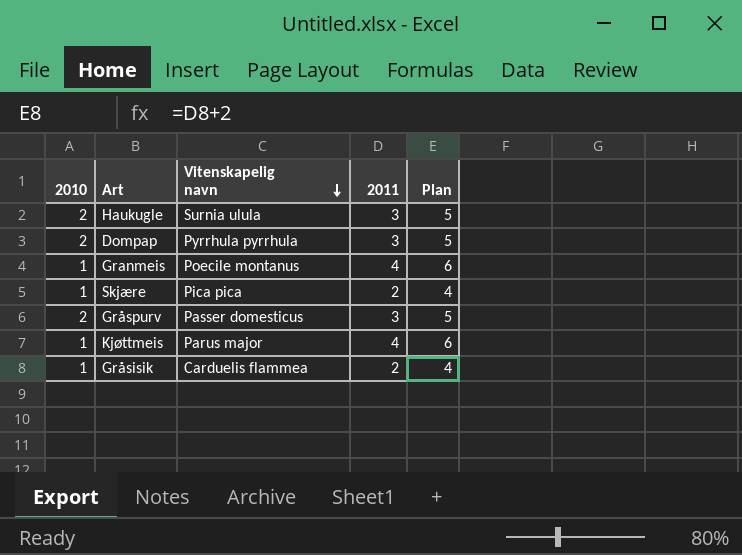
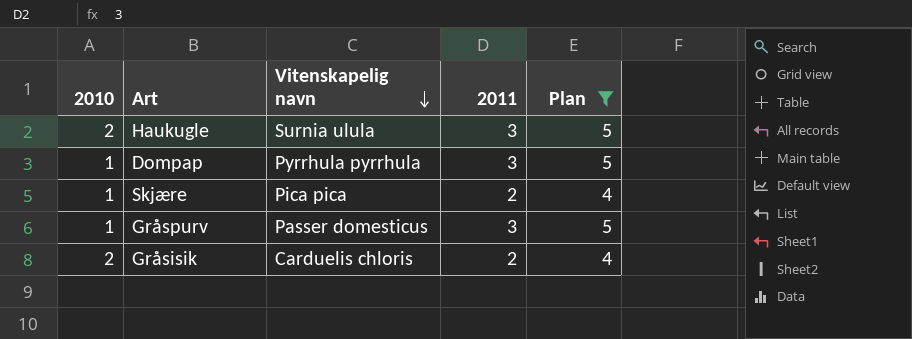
filter: none -> Plan != 6
Dompap | 2010: 2 -> 1
Gråspurv | 2010: 2 -> 1
Gråsisik | 2010: 1 -> 2
Gråsisik | Vitenskapelig navn: Carduelis flammea -> Carduelis chloris

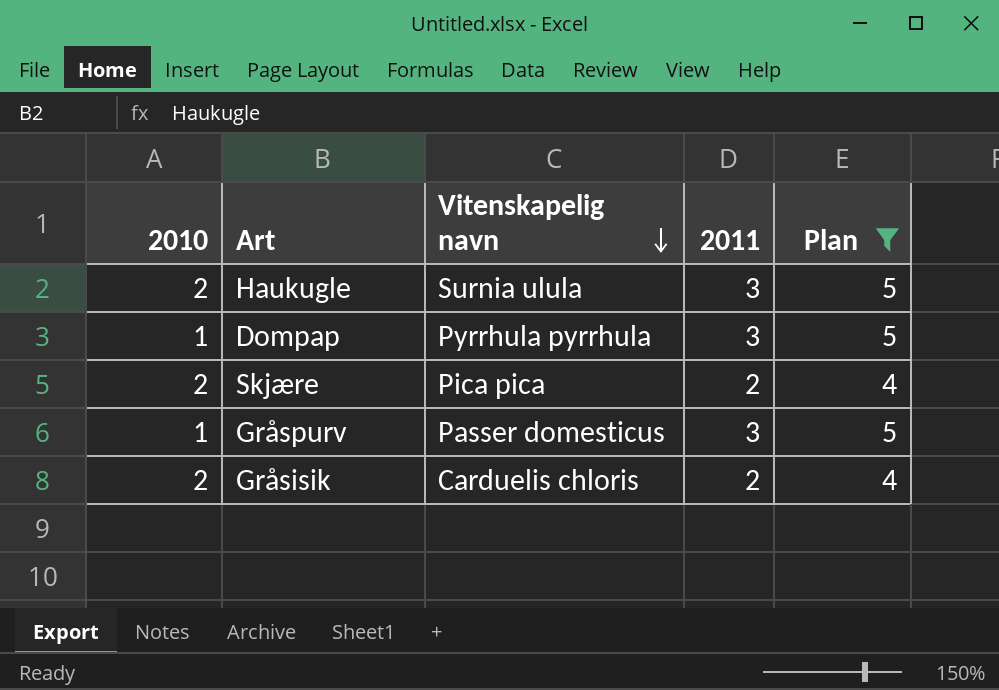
Skjære | 2010: 1 -> 2

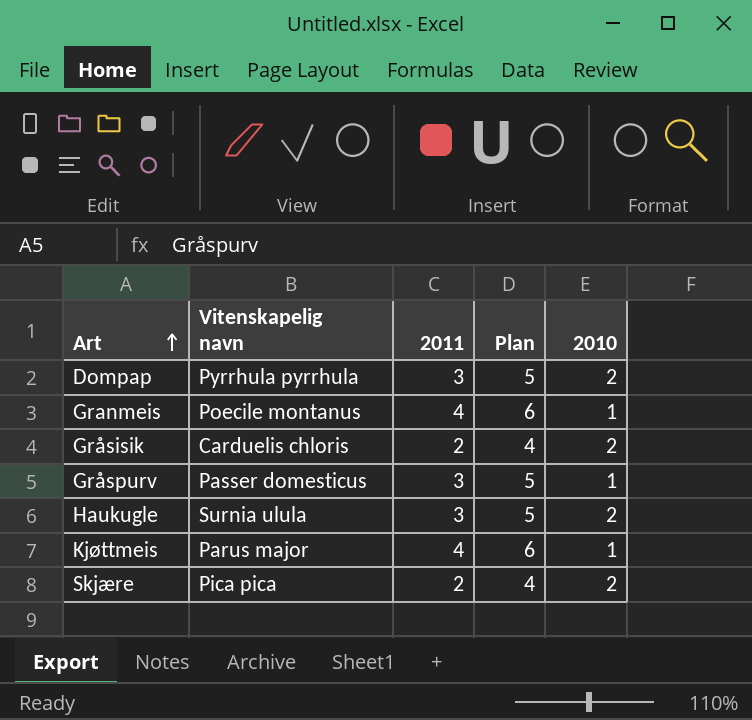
filter: Plan != 6 -> none
row order: Vitenskapelig navn descending -> Art ascending
column 2010 | position: 1 -> 5
Dompap | 2010: 1 -> 2

